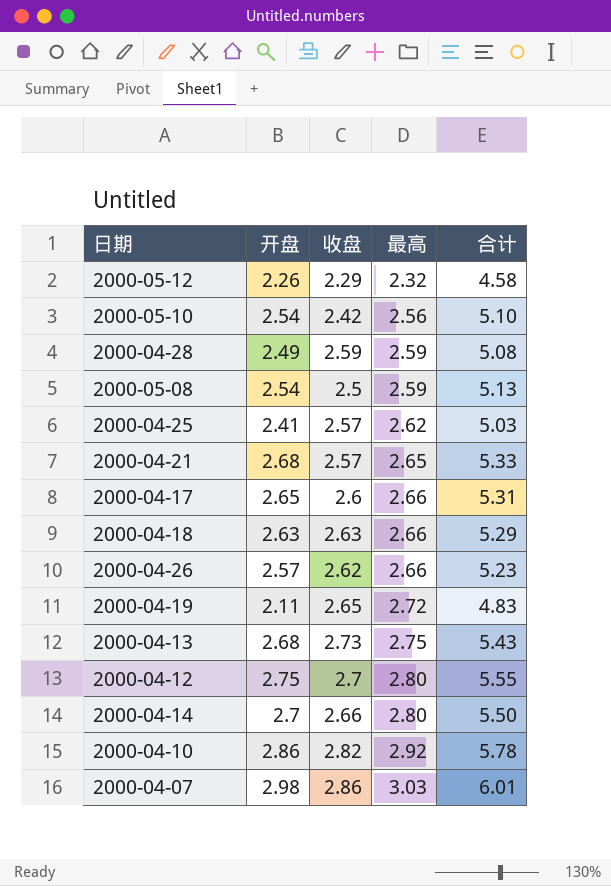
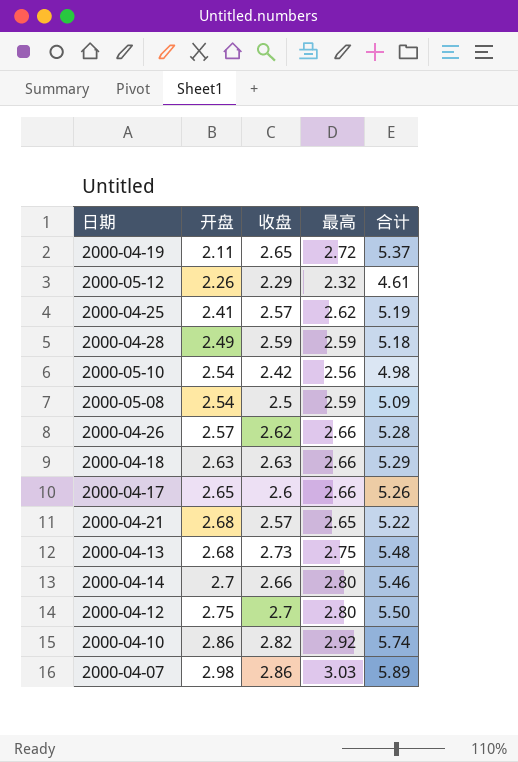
row order: 最高 ascending -> 开盘 ascending
column 合计 | formula: [开盘] + [最高] -> [收盘] + [最高]

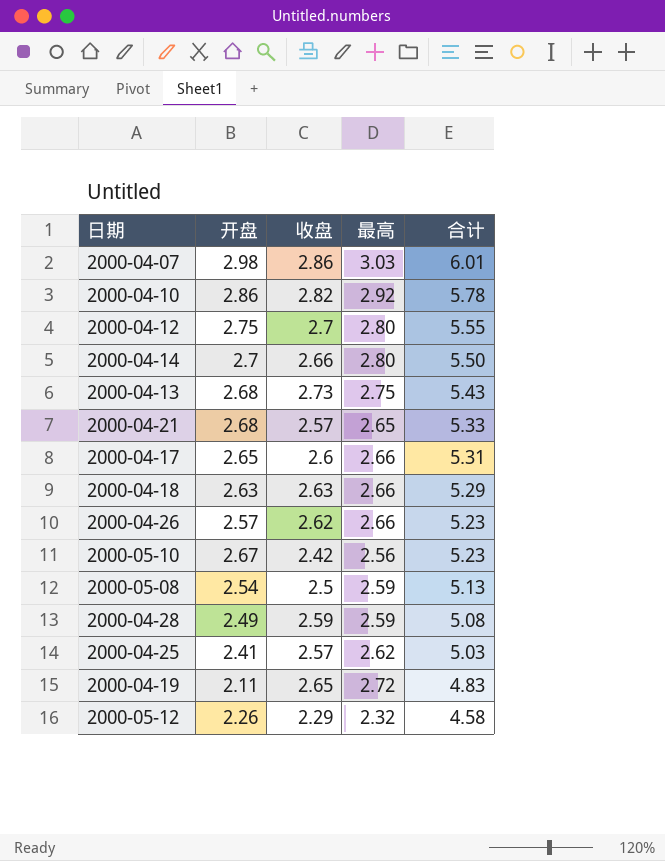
row order: 开盘 ascending -> 合计 descending
column 合计 | formula: [收盘] + [最高] -> [开盘] + [最高]
2000-05-10 | 开盘: 2.54 -> 2.67

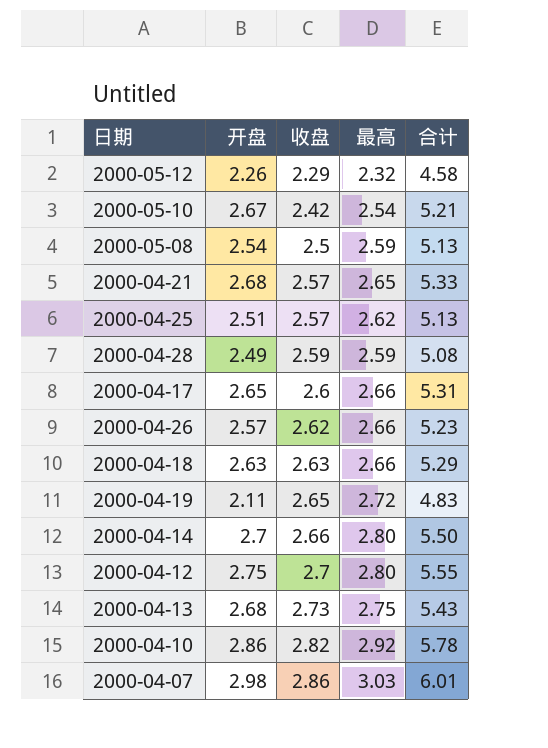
row order: 合计 descending -> 收盘 ascending
2000-05-10 | 最高: 2.56 -> 2.54
2000-05-10 | 合计: 5.23 -> 5.21
2000-04-25 | 开盘: 2.41 -> 2.51
2000-04-25 | 合计: 5.03 -> 5.13

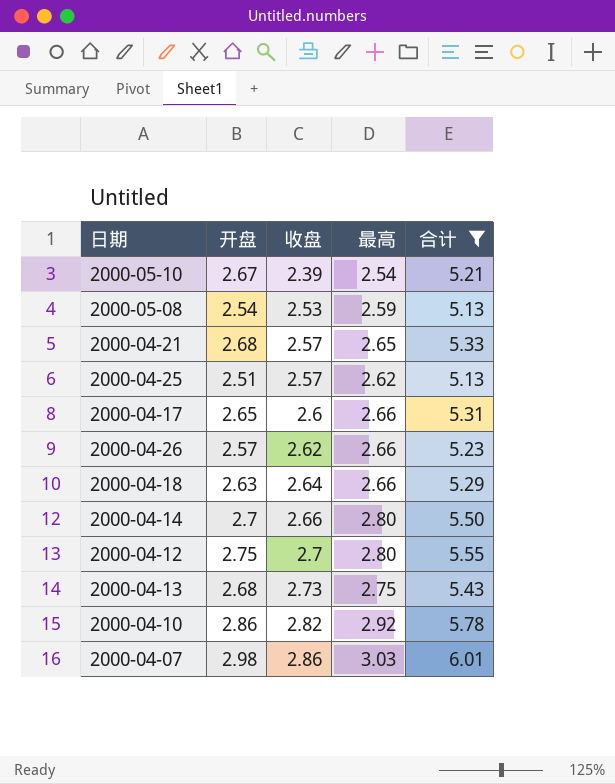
filter: none -> 合计 >= 5.13
2000-05-10 | 收盘: 2.42 -> 2.39
2000-05-08 | 收盘: 2.5 -> 2.53
2000-04-18 | 收盘: 2.63 -> 2.64

